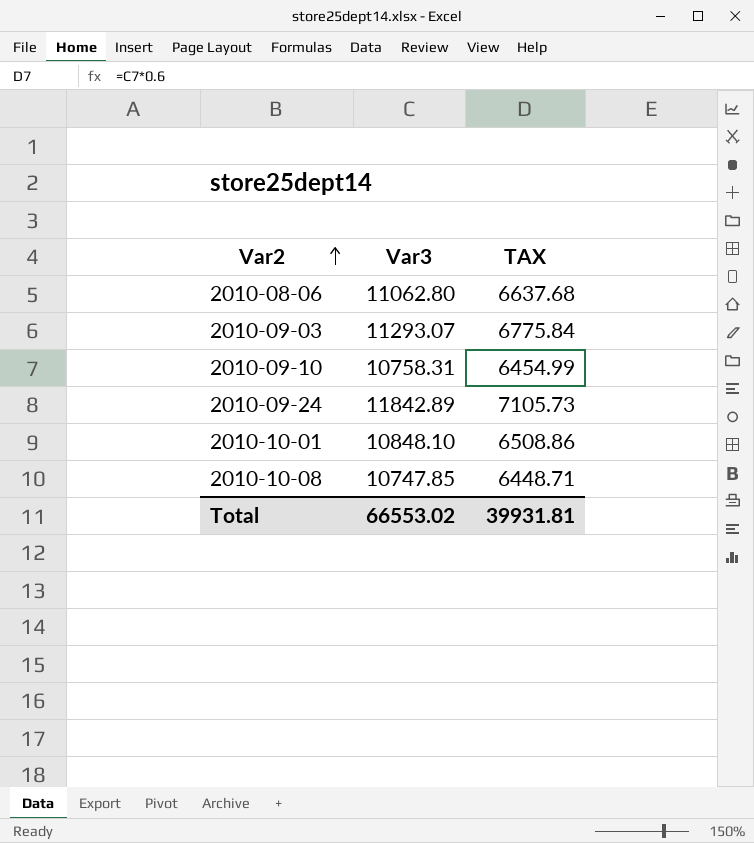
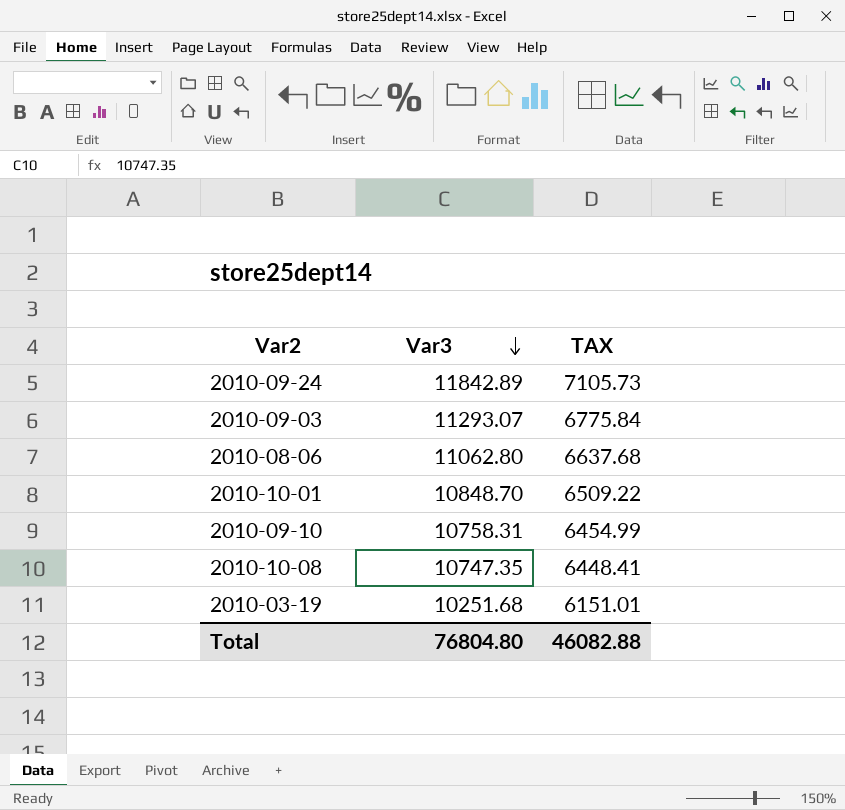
row order: Var2 ascending -> Var3 descending
2010-10-01 | Var3: 10848.10 -> 10848.70
2010-10-01 | TAX: 6508.86 -> 6509.22
2010-10-08 | Var3: 10747.85 -> 10747.35
2010-10-08 | TAX: 6448.71 -> 6448.41
row 2010-03-19: none -> 10251.68 | 6151.01
Total | Var3: 66553.02 -> 76804.80
Total | TAX: 39931.81 -> 46082.88

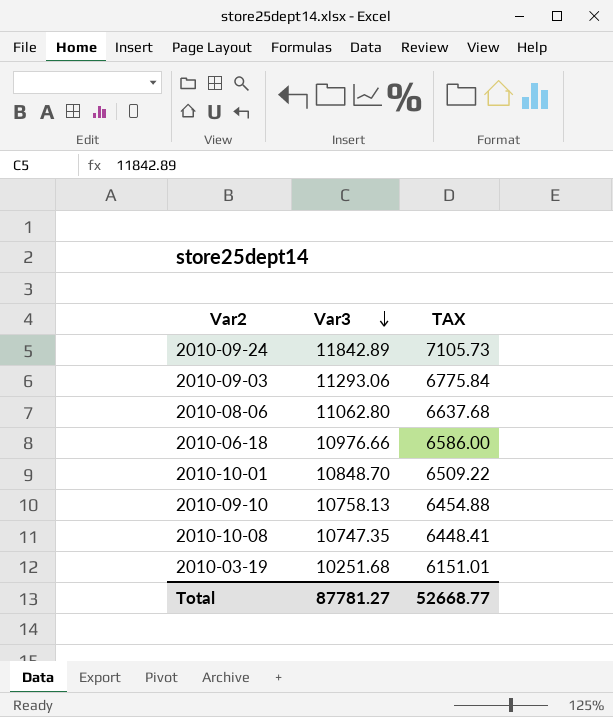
2010-09-03 | Var3: 11293.07 -> 11293.06
row 2010-06-18: none -> 10976.66 | 6586.00
2010-09-10 | Var3: 10758.31 -> 10758.13
2010-09-10 | TAX: 6454.99 -> 6454.88
Total | Var3: 76804.80 -> 87781.27
Total | TAX: 46082.88 -> 52668.77

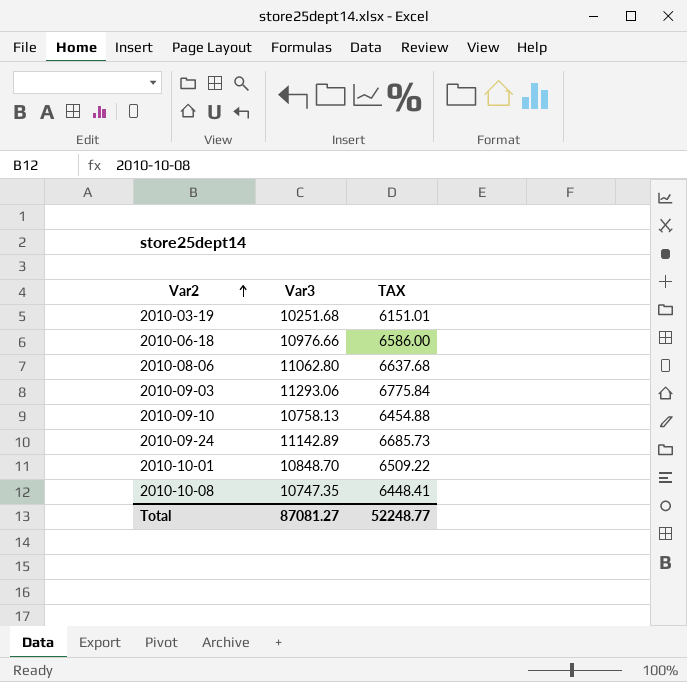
row order: Var3 descending -> Var2 ascending
2010-09-24 | Var3: 11842.89 -> 11142.89
2010-09-24 | TAX: 7105.73 -> 6685.73
Total | Var3: 87781.27 -> 87081.27
Total | TAX: 52668.77 -> 52248.77

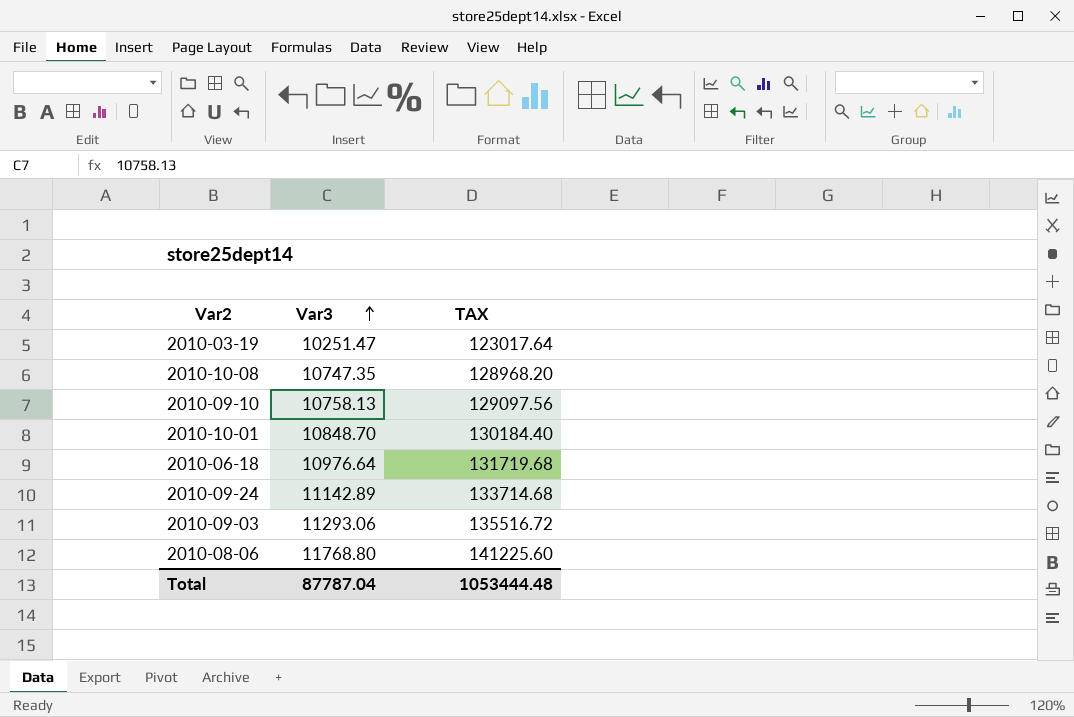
row order: Var2 ascending -> Var3 ascending
column TAX | formula: [Var3] * 0.6 -> [Var3] * 12
2010-03-19 | Var3: 10251.68 -> 10251.47
2010-06-18 | Var3: 10976.66 -> 10976.64
2010-08-06 | Var3: 11062.80 -> 11768.80
Total | Var3: 87081.27 -> 87787.04
Total | TAX: 52248.77 -> 1053444.48

